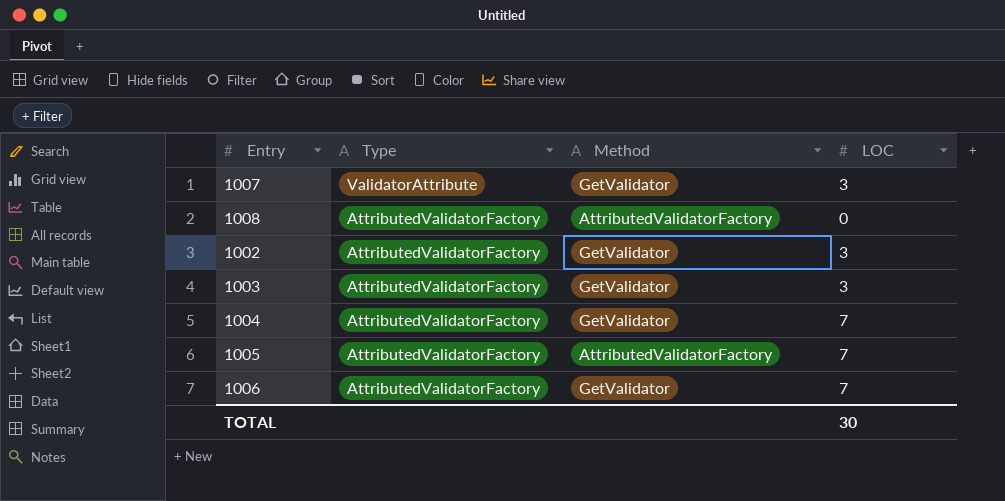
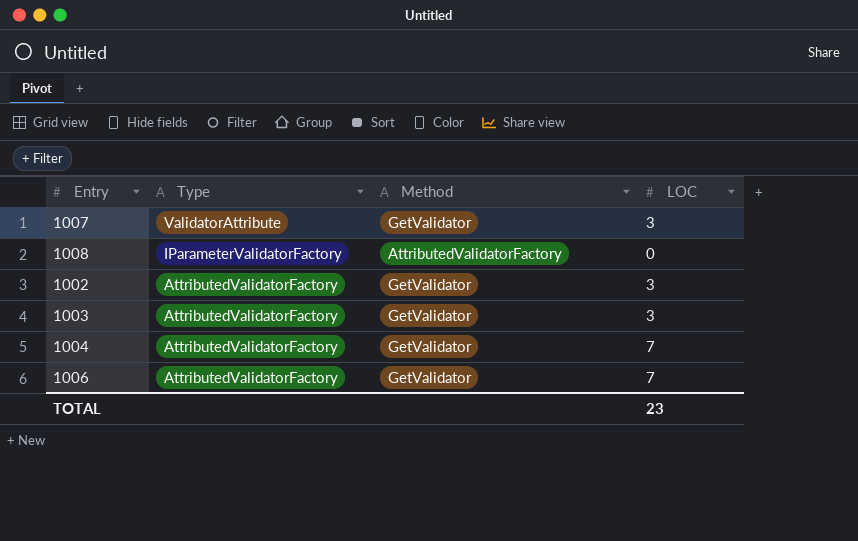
row 1005: AttributedValidatorFactory | AttributedValidatorFactory | 7 -> none
1008 | Type: AttributedValidatorFactory -> IParameterValidatorFactory
TOTAL | LOC: 30 -> 23

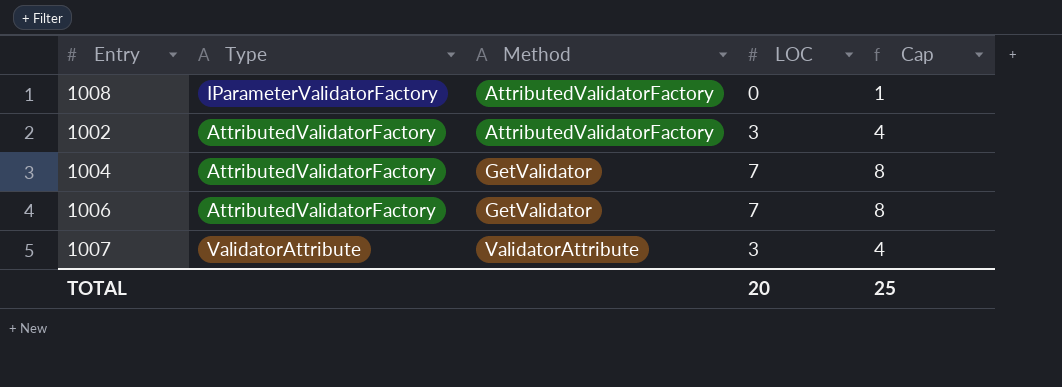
row order: Type descending -> Method ascending
column Cap | formula: none -> [LOC] + 1
row 1003: AttributedValidatorFactory | GetValidator | 3 -> none
1002 | Method: GetValidator -> AttributedValidatorFactory
1007 | Method: GetValidator -> ValidatorAttribute
TOTAL | LOC: 23 -> 20

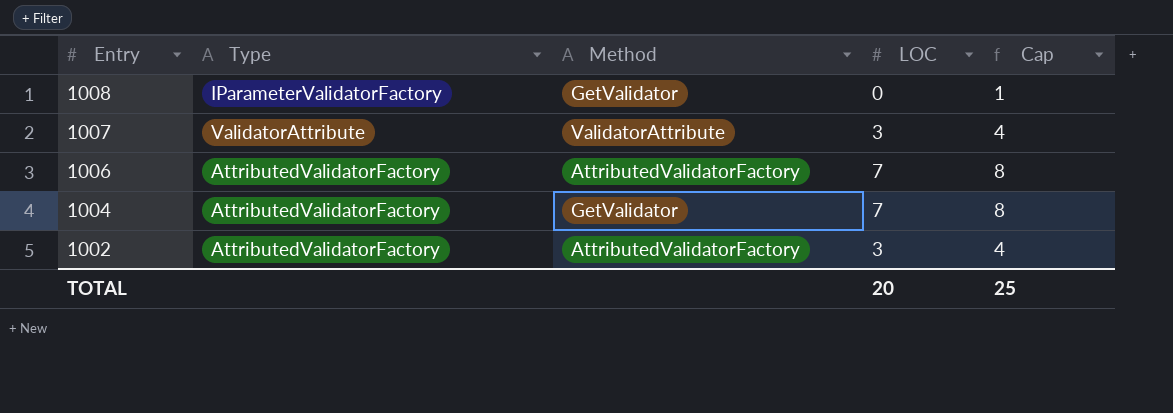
row order: Method ascending -> Entry descending
1008 | Method: AttributedValidatorFactory -> GetValidator
1006 | Method: GetValidator -> AttributedValidatorFactory

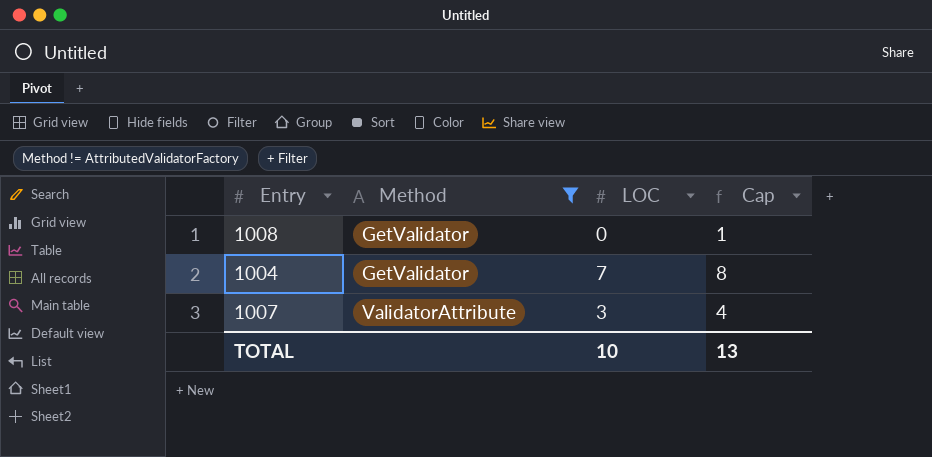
filter: none -> Method != AttributedValidatorFactory
row order: Entry descending -> Method ascending
column Type | position: 2 -> none
TOTAL | LOC: 20 -> 10
TOTAL | Cap: 25 -> 13

